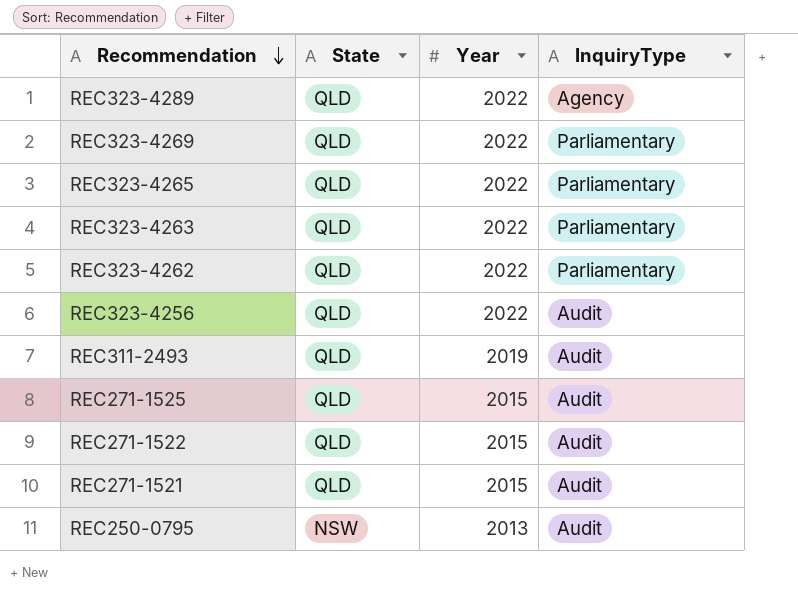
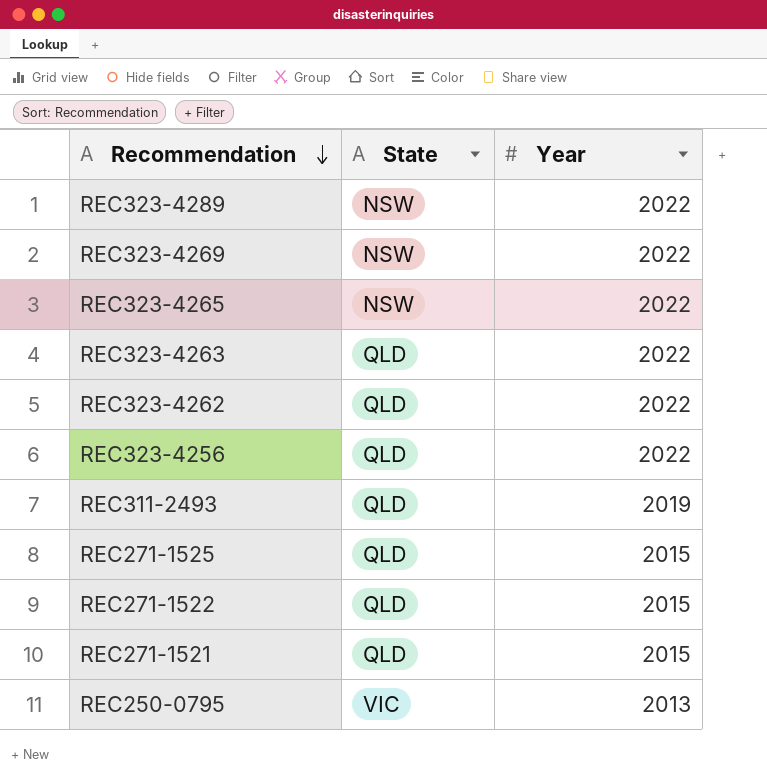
column InquiryType | position: 4 -> none
REC323-4289 | State: QLD -> NSW
REC323-4269 | State: QLD -> NSW
REC323-4265 | State: QLD -> NSW
REC250-0795 | State: NSW -> VIC

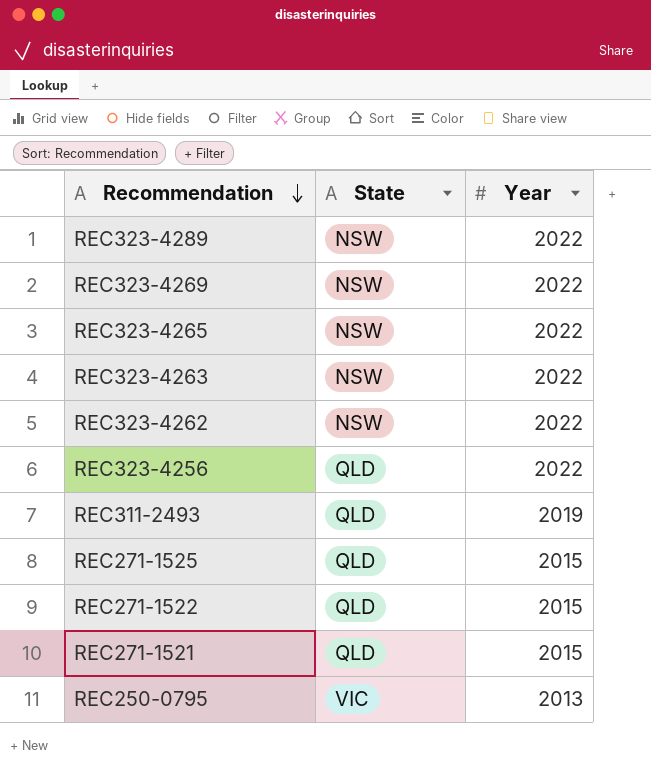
REC323-4263 | State: QLD -> NSW
REC323-4262 | State: QLD -> NSW

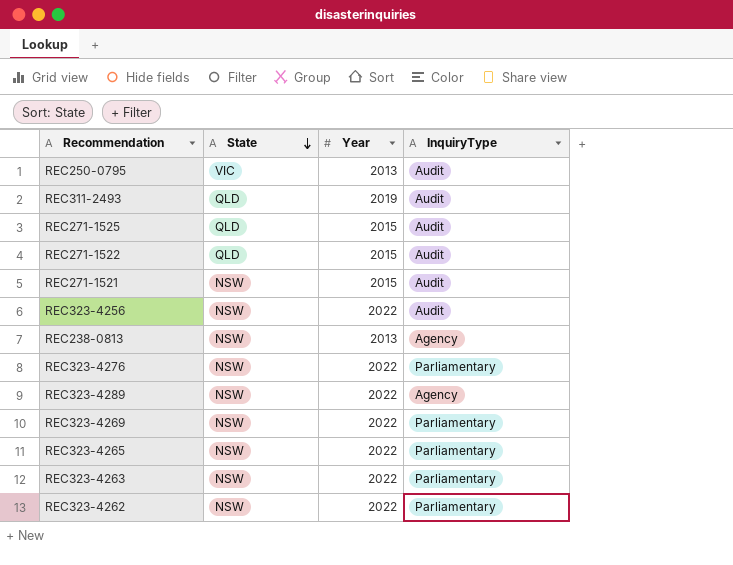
row order: Recommendation descending -> State descending
column InquiryType | position: none -> 4
REC271-1521 | State: QLD -> NSW
REC323-4256 | State: QLD -> NSW
row REC238-0813: none -> NSW | 2013 | Agency
row REC323-4276: none -> NSW | 2022 | Parliamentary

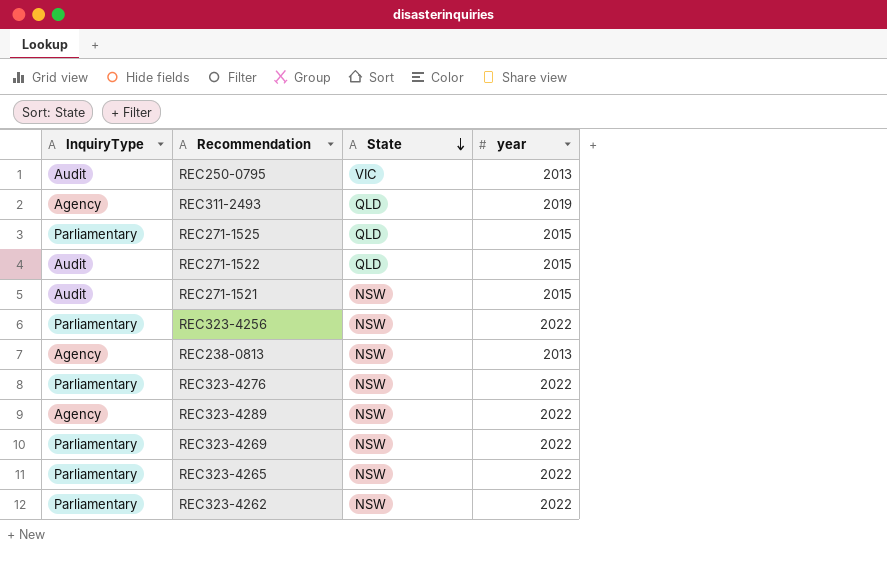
column InquiryType | position: 4 -> 1
column name: Year -> year
row REC323-4263: NSW | 2022 | Parliamentary -> none
REC311-2493 | InquiryType: Audit -> Agency
REC271-1525 | InquiryType: Audit -> Parliamentary
REC323-4256 | InquiryType: Audit -> Parliamentary

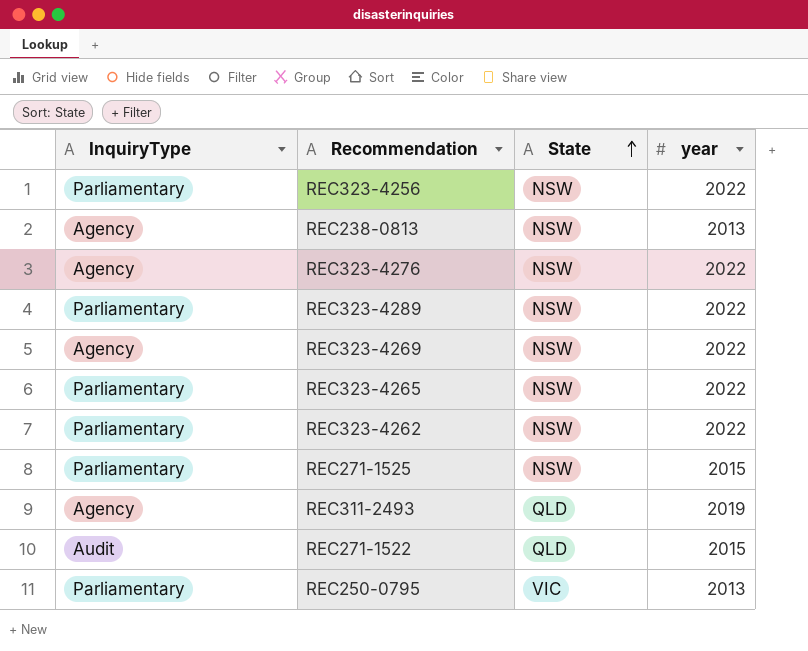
row order: State descending -> State ascending
row REC271-1521: Audit | NSW | 2015 -> none
REC323-4276 | InquiryType: Parliamentary -> Agency
REC323-4289 | InquiryType: Agency -> Parliamentary
REC323-4269 | InquiryType: Parliamentary -> Agency
REC271-1525 | State: QLD -> NSW
REC250-0795 | InquiryType: Audit -> Parliamentary

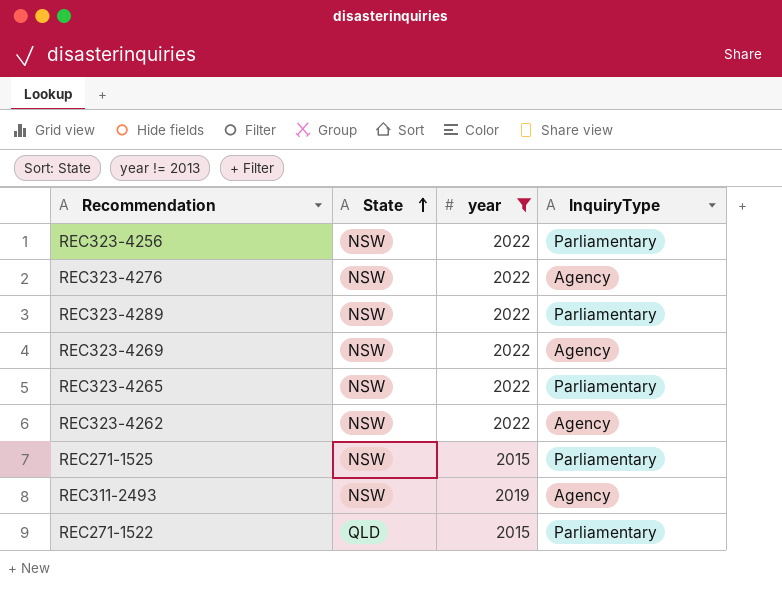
filter: none -> year != 2013
column InquiryType | position: 1 -> 4
REC323-4262 | InquiryType: Parliamentary -> Agency
REC311-2493 | State: QLD -> NSW
REC271-1522 | InquiryType: Audit -> Parliamentary

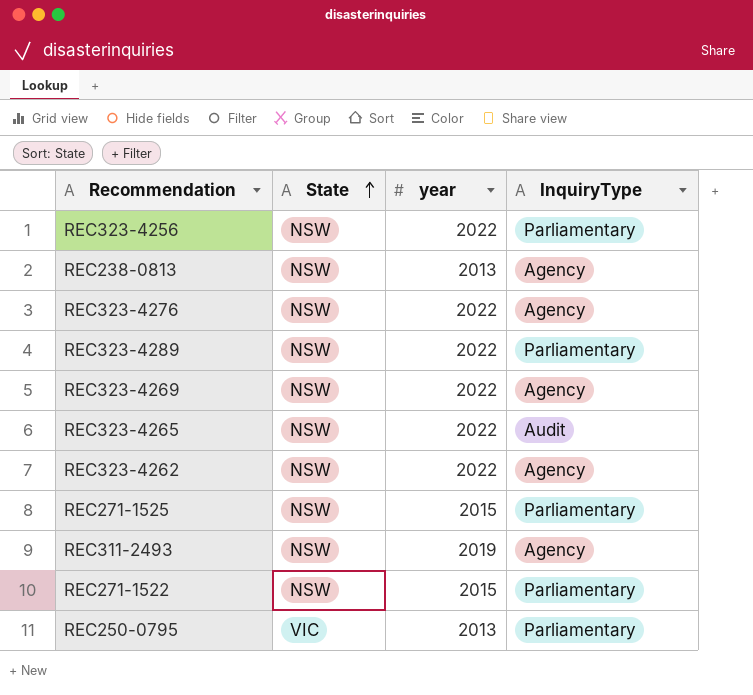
filter: year != 2013 -> none
REC323-4265 | InquiryType: Parliamentary -> Audit
REC271-1522 | State: QLD -> NSW

